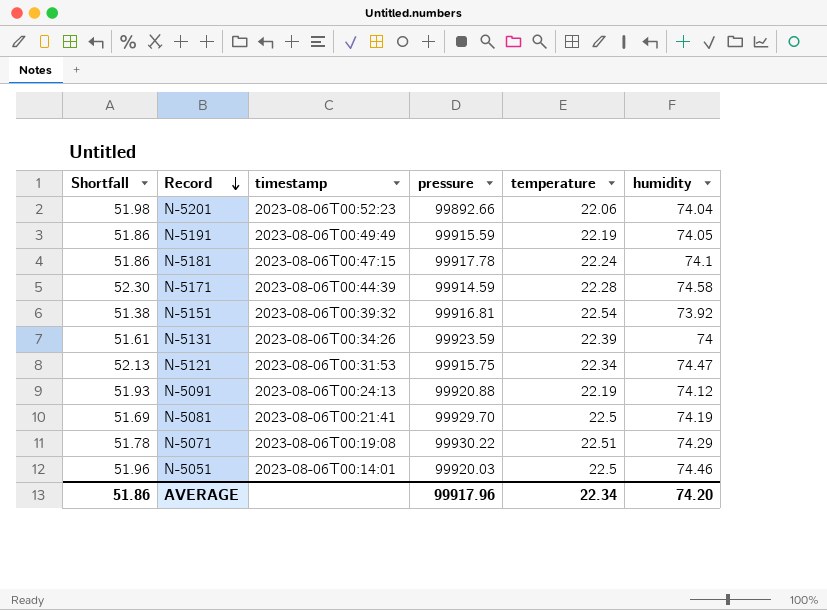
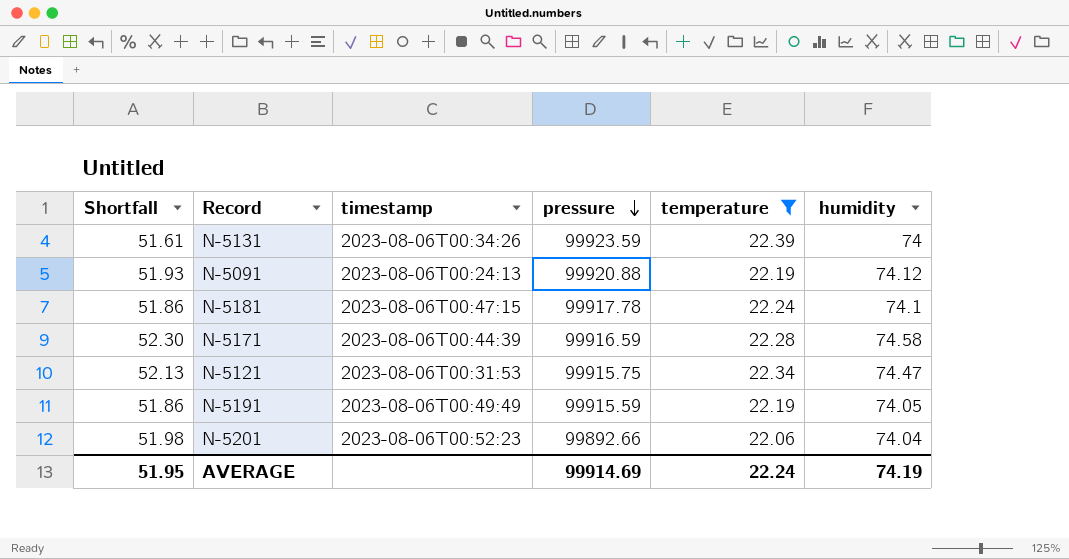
filter: none -> temperature <= 22.39
row order: Record descending -> pressure descending
N-5171 | pressure: 99914.59 -> 99916.59
AVERAGE | Shortfall: 51.86 -> 51.95
AVERAGE | pressure: 99917.96 -> 99914.69
AVERAGE | temperature: 22.34 -> 22.24
AVERAGE | humidity: 74.20 -> 74.19

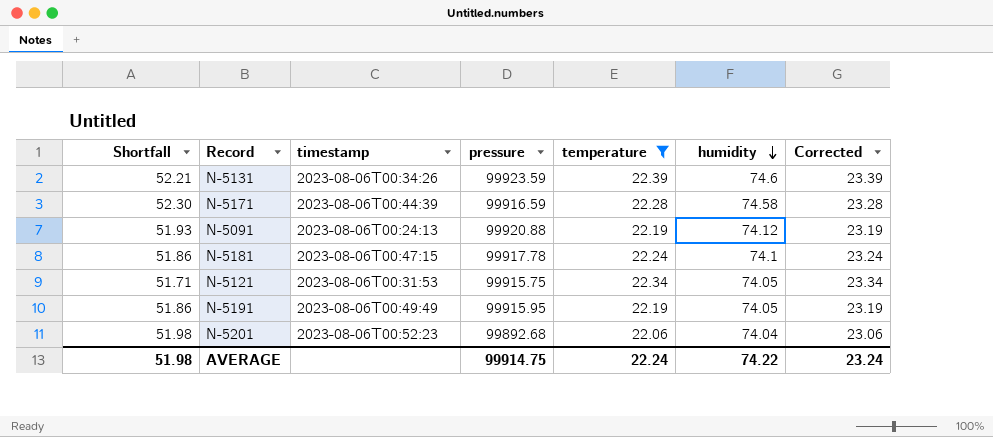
row order: pressure descending -> humidity descending
column Corrected | formula: none -> [temperature] + 1
N-5131 | Shortfall: 51.61 -> 52.21
N-5131 | humidity: 74 -> 74.6
N-5121 | Shortfall: 52.13 -> 51.71
N-5121 | humidity: 74.47 -> 74.05
N-5191 | pressure: 99915.59 -> 99915.95
N-5201 | pressure: 99892.66 -> 99892.68
AVERAGE | Shortfall: 51.95 -> 51.98
AVERAGE | pressure: 99914.69 -> 99914.75
AVERAGE | humidity: 74.19 -> 74.22

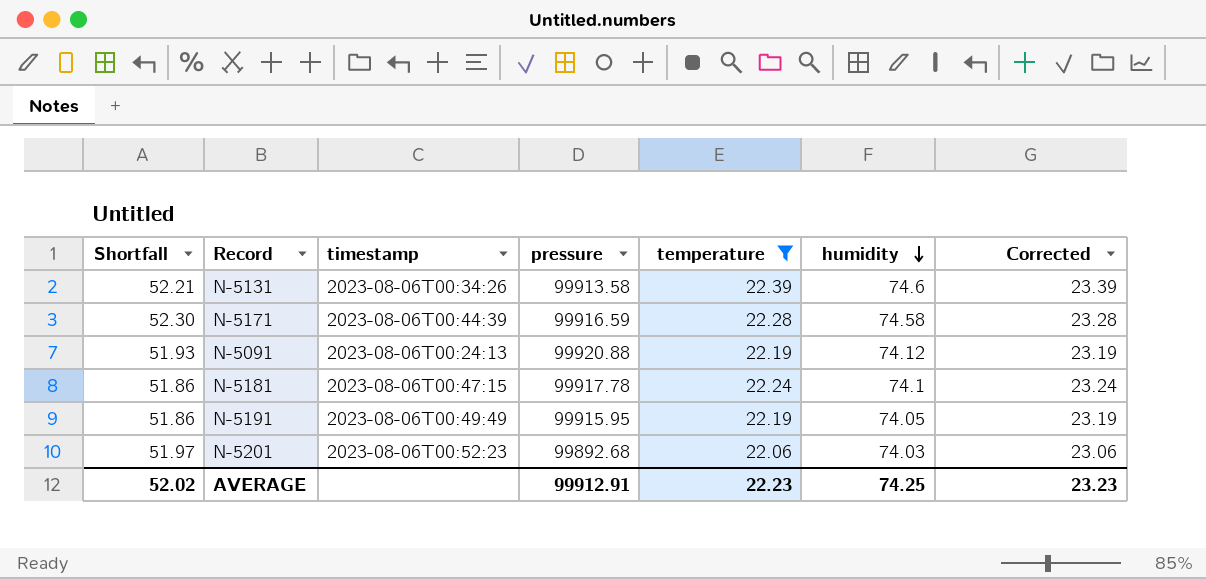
row N-5121: 51.71 | 2023-08-06T00:31:53 | 99915.75 | 22.34 | 74.05 | 23.34 -> none
N-5131 | pressure: 99923.59 -> 99913.58
N-5201 | Shortfall: 51.98 -> 51.97
N-5201 | humidity: 74.04 -> 74.03
AVERAGE | Shortfall: 51.98 -> 52.02
AVERAGE | pressure: 99914.75 -> 99912.91
AVERAGE | temperature: 22.24 -> 22.23
AVERAGE | humidity: 74.22 -> 74.25
AVERAGE | Corrected: 23.24 -> 23.23

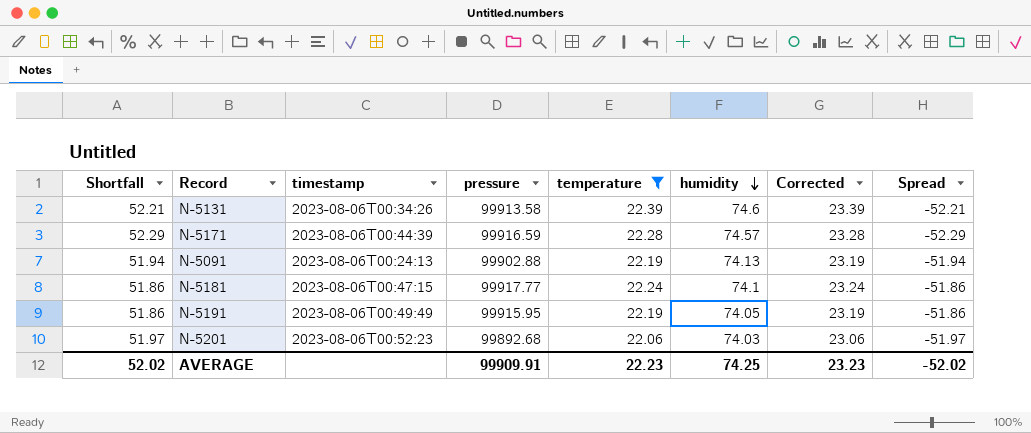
column Spread | formula: none -> [temperature] - [humidity]
N-5171 | Shortfall: 52.30 -> 52.29
N-5171 | humidity: 74.58 -> 74.57
N-5091 | Shortfall: 51.93 -> 51.94
N-5091 | pressure: 99920.88 -> 99902.88
N-5091 | humidity: 74.12 -> 74.13
N-5181 | pressure: 99917.78 -> 99917.77
AVERAGE | pressure: 99912.91 -> 99909.91

